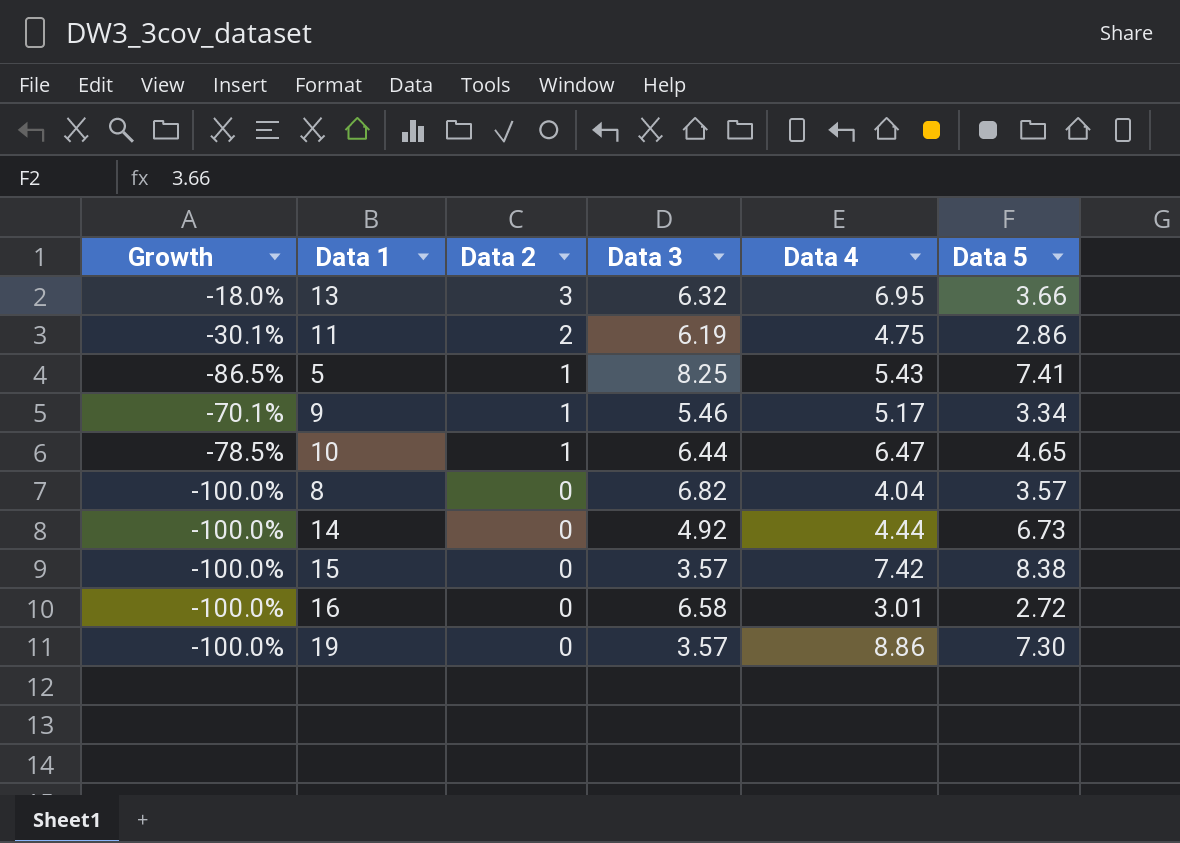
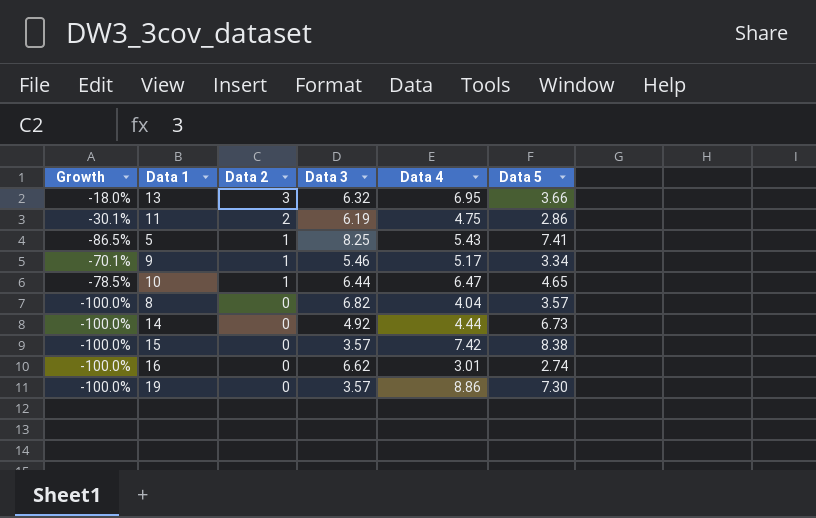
16 | Data 3: 6.58 -> 6.62
16 | Data 5: 2.72 -> 2.74

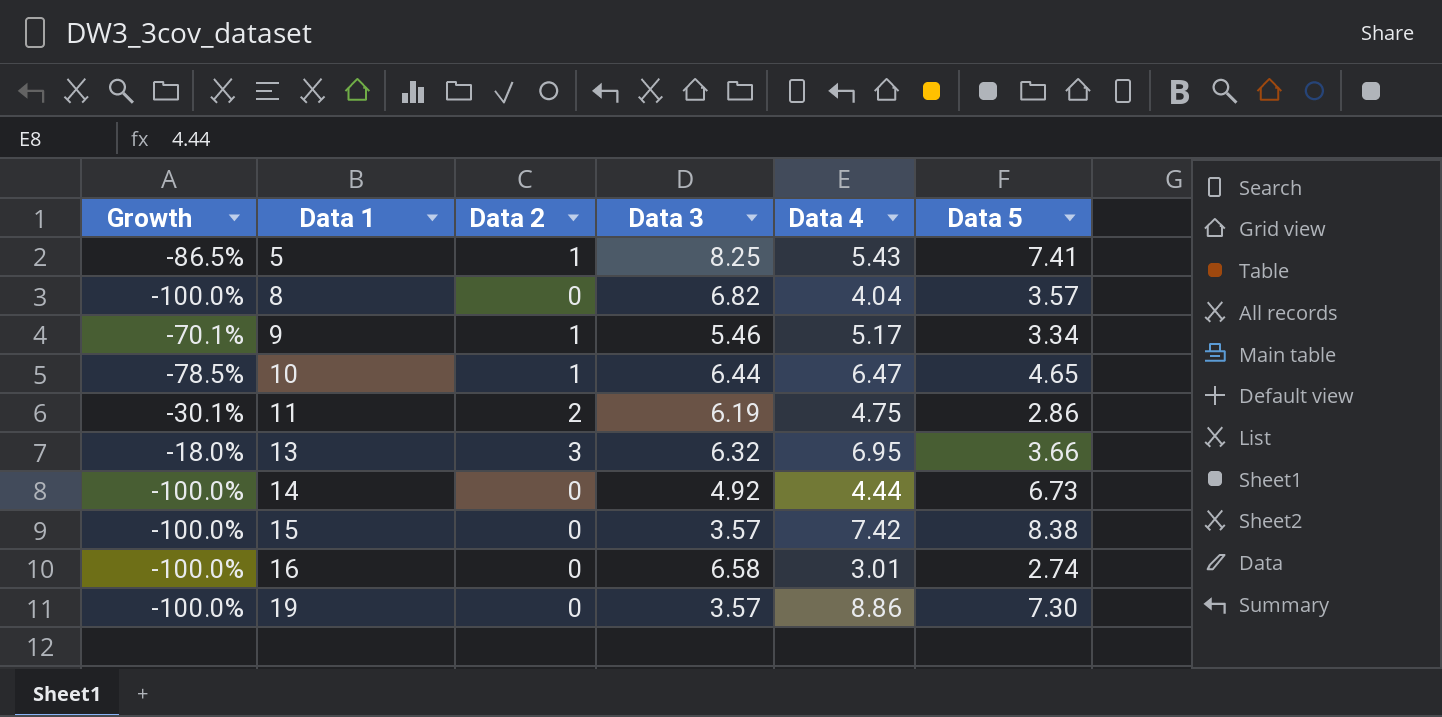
row order: Data 2 descending -> Data 1 ascending
16 | Data 3: 6.62 -> 6.58

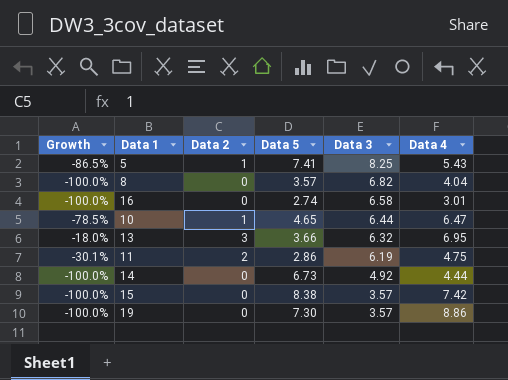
row order: Data 1 ascending -> Data 3 descending
column Data 5 | position: 6 -> 4
row 9: -70.1% | 1 | 5.46 | 5.17 | 3.34 -> none

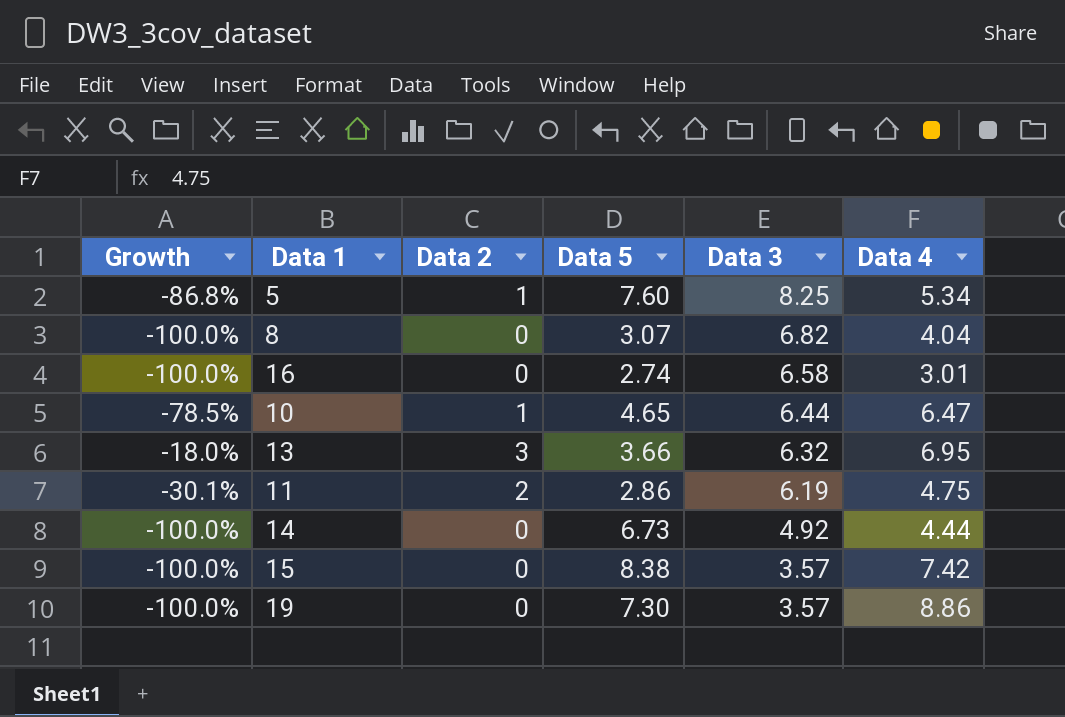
5 | Growth: -86.5% -> -86.8%
5 | Data 5: 7.41 -> 7.60
5 | Data 4: 5.43 -> 5.34
8 | Data 5: 3.57 -> 3.07

